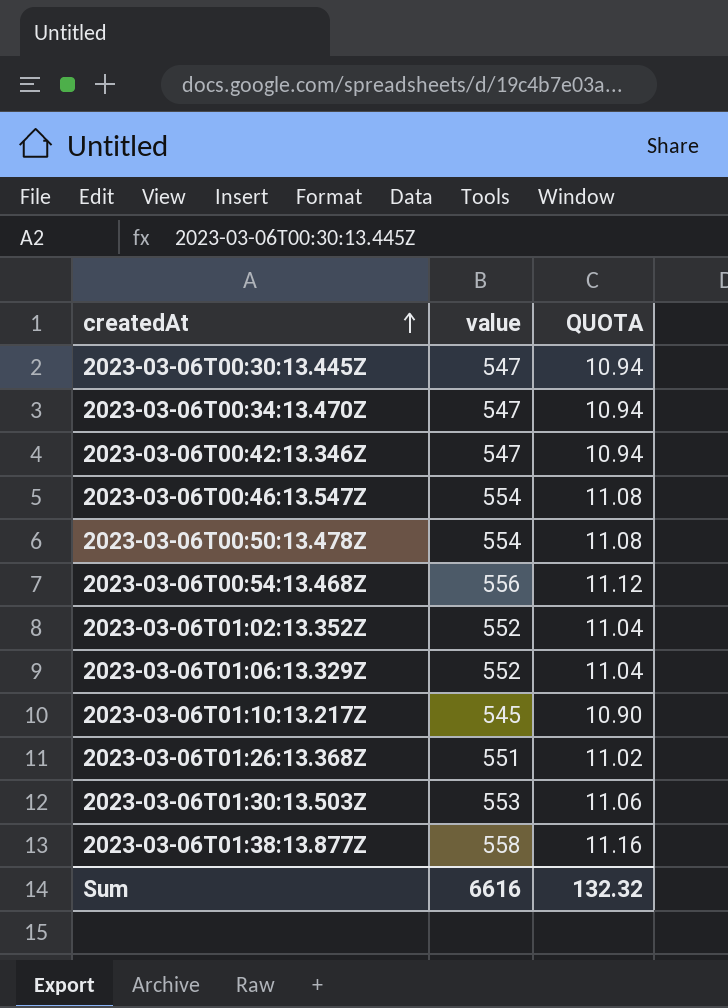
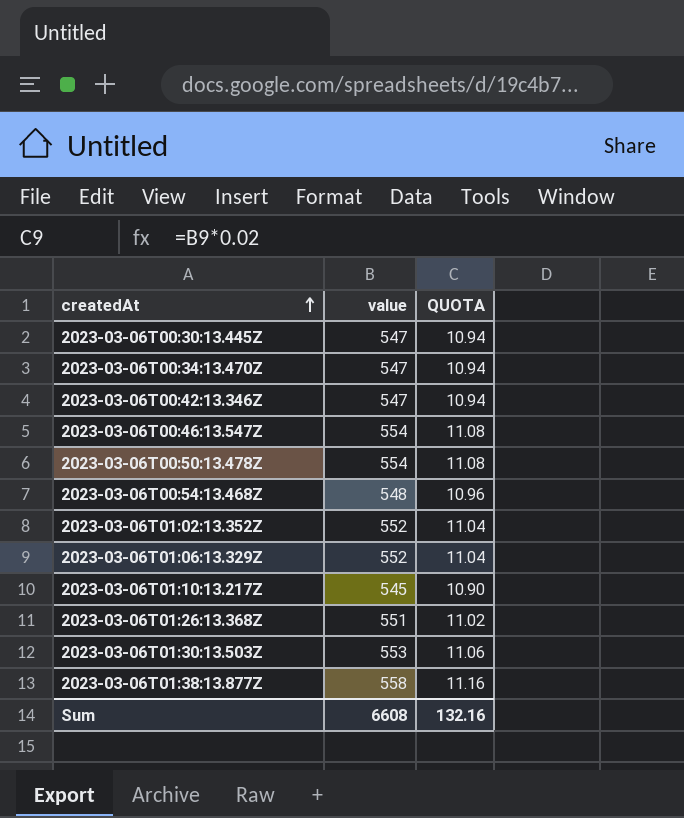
2023-03-06T00:54:13.468Z | value: 556 -> 548
2023-03-06T00:54:13.468Z | QUOTA: 11.12 -> 10.96
Sum | value: 6616 -> 6608
Sum | QUOTA: 132.32 -> 132.16

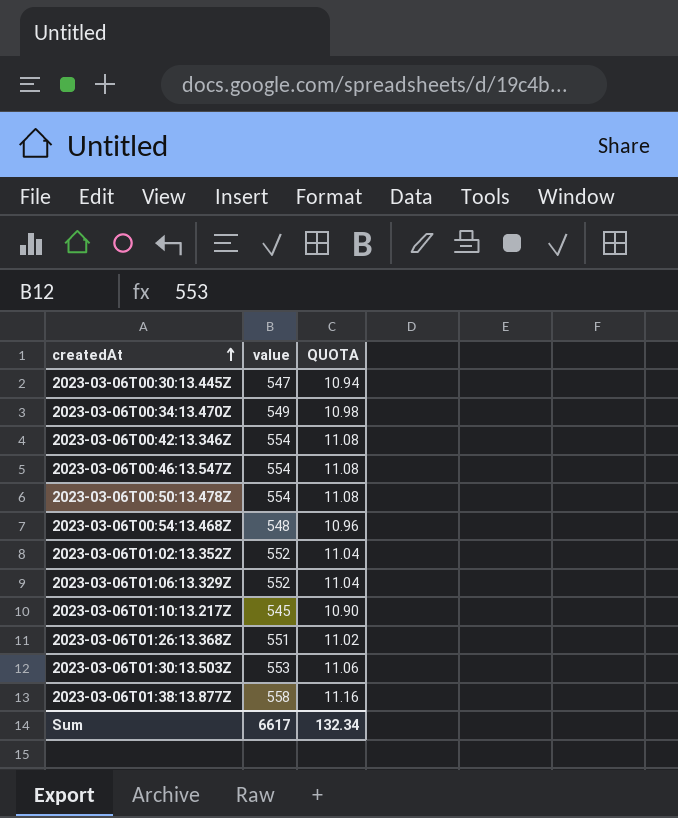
2023-03-06T00:34:13.470Z | value: 547 -> 549
2023-03-06T00:34:13.470Z | QUOTA: 10.94 -> 10.98
2023-03-06T00:42:13.346Z | value: 547 -> 554
2023-03-06T00:42:13.346Z | QUOTA: 10.94 -> 11.08
Sum | value: 6608 -> 6617
Sum | QUOTA: 132.16 -> 132.34

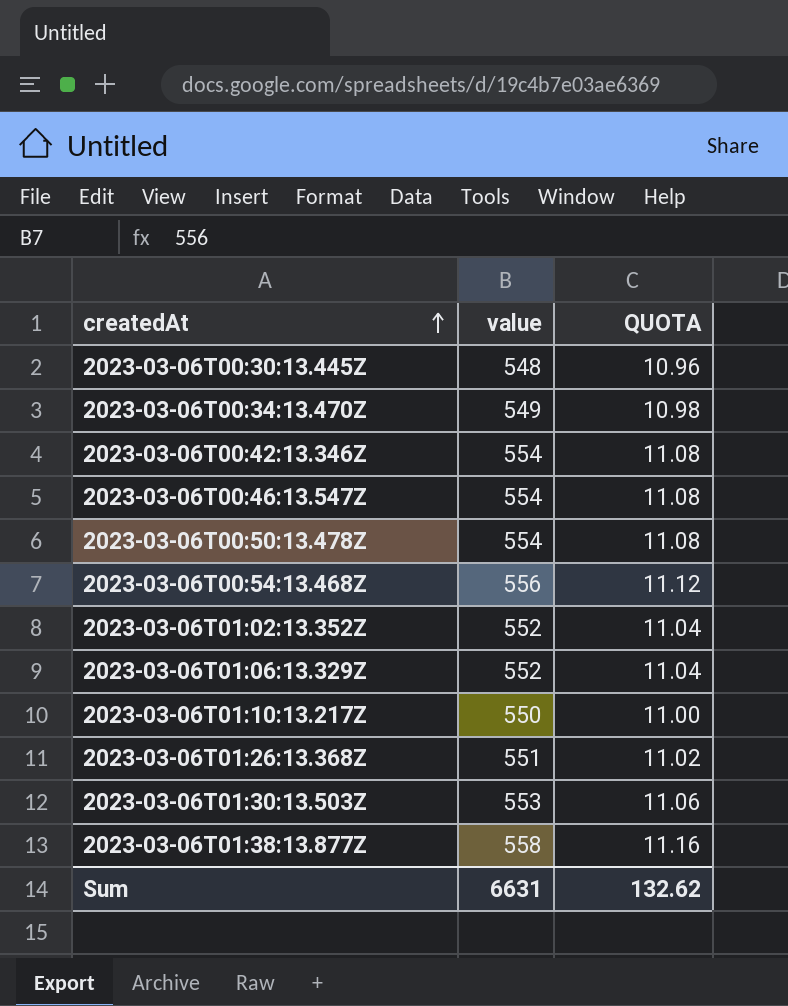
2023-03-06T00:30:13.445Z | value: 547 -> 548
2023-03-06T00:30:13.445Z | QUOTA: 10.94 -> 10.96
2023-03-06T00:54:13.468Z | value: 548 -> 556
2023-03-06T00:54:13.468Z | QUOTA: 10.96 -> 11.12
2023-03-06T01:10:13.217Z | value: 545 -> 550
2023-03-06T01:10:13.217Z | QUOTA: 10.90 -> 11.00
Sum | value: 6617 -> 6631
Sum | QUOTA: 132.34 -> 132.62

